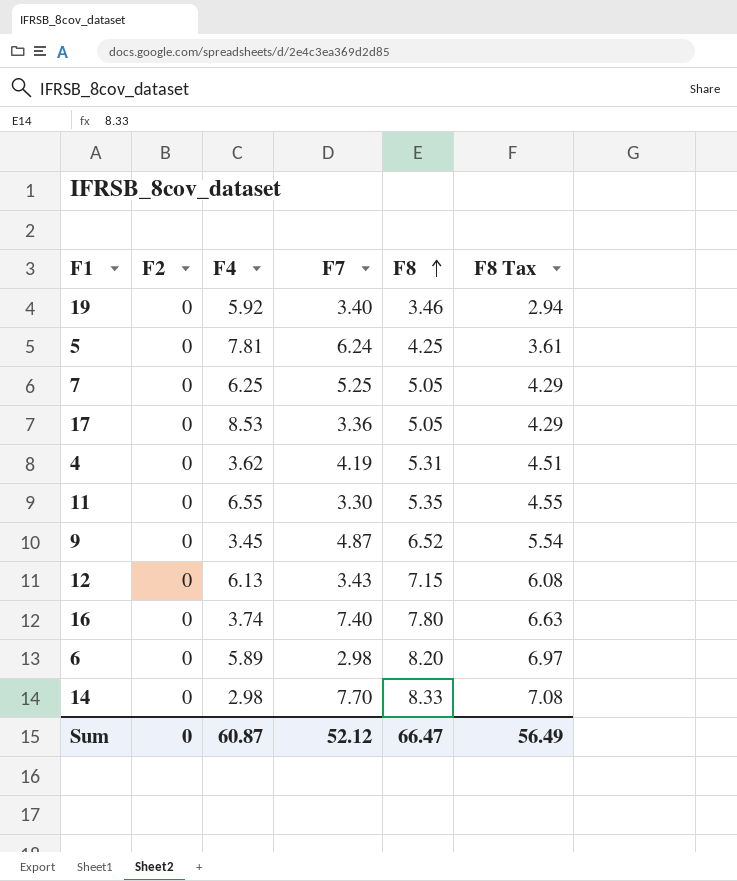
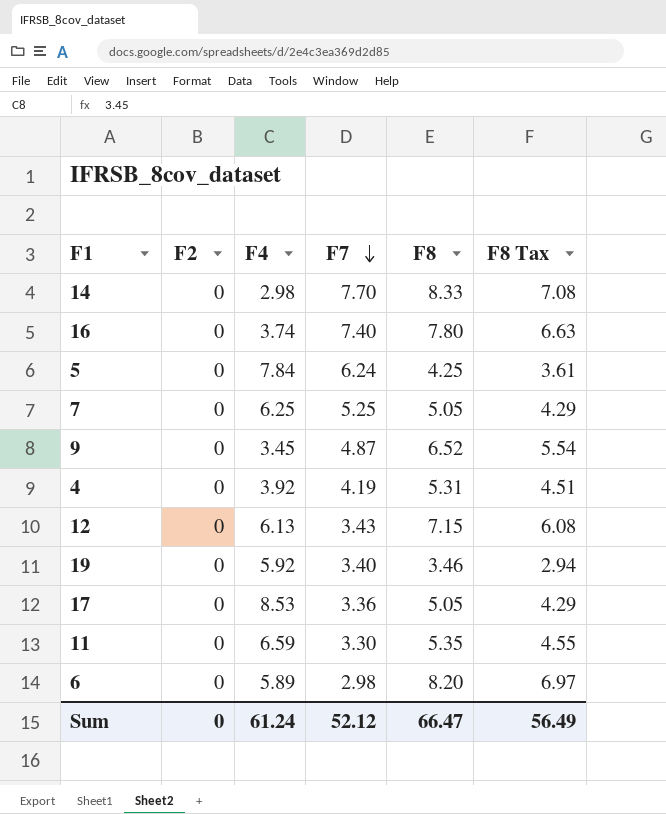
row order: F8 ascending -> F7 descending
5 | F4: 7.81 -> 7.84
4 | F4: 3.62 -> 3.92
11 | F4: 6.55 -> 6.59
Sum | F4: 60.87 -> 61.24

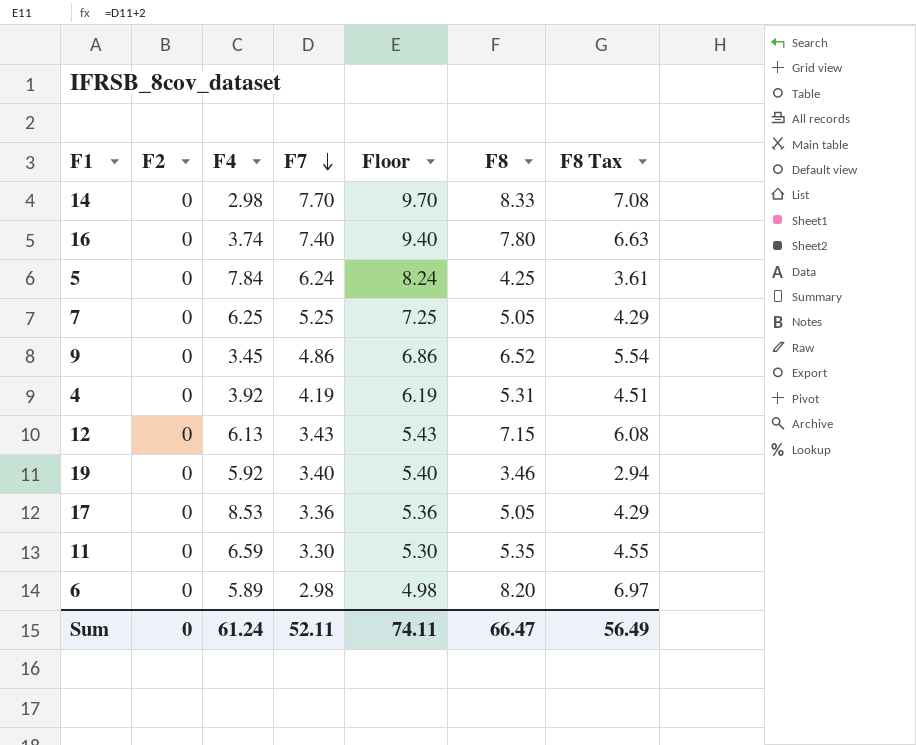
column Floor | formula: none -> [F7] + 2
9 | F7: 4.87 -> 4.86
Sum | F7: 52.12 -> 52.11

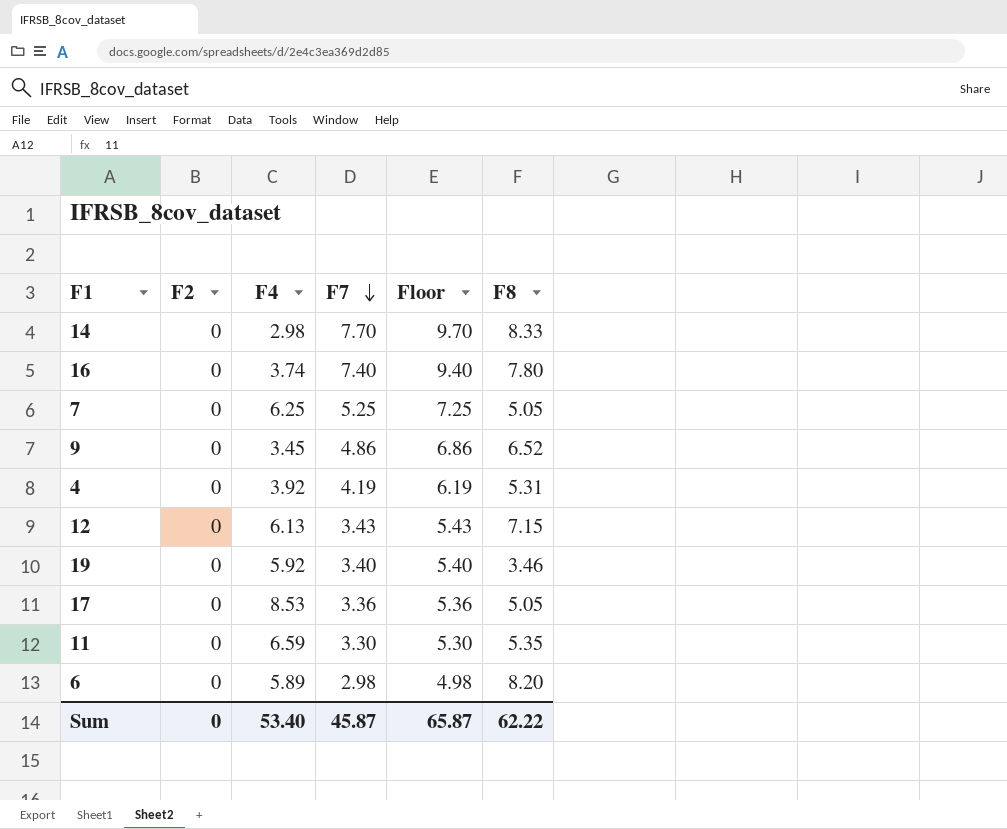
column F8 Tax | formula: [F8] * 0.85 -> none
row 5: 0 | 7.84 | 6.24 | 8.24 | 4.25 | 3.61 -> none
Sum | F4: 61.24 -> 53.40
Sum | F7: 52.11 -> 45.87
Sum | Floor: 74.11 -> 65.87
Sum | F8: 66.47 -> 62.22

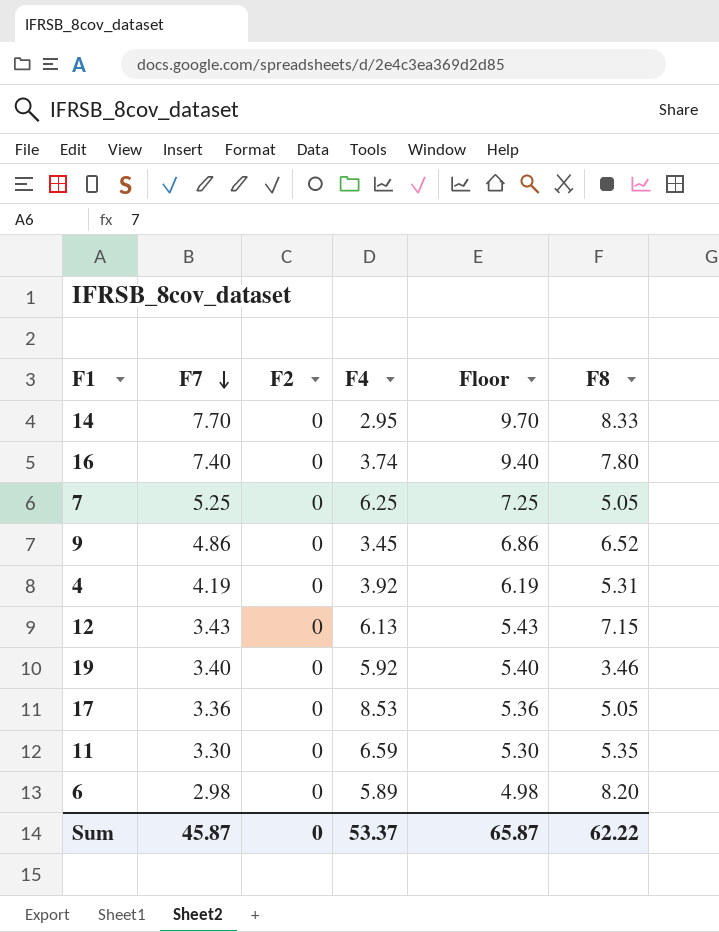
column F7 | position: 4 -> 2
14 | F4: 2.98 -> 2.95
Sum | F4: 53.40 -> 53.37

